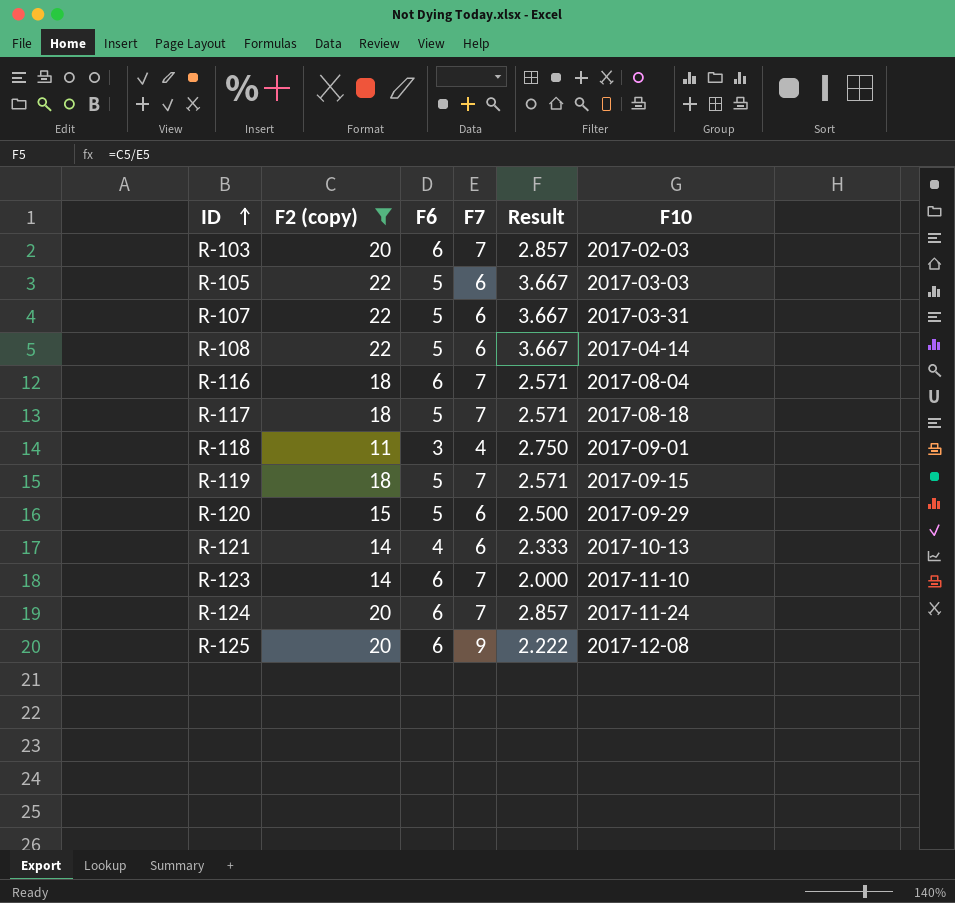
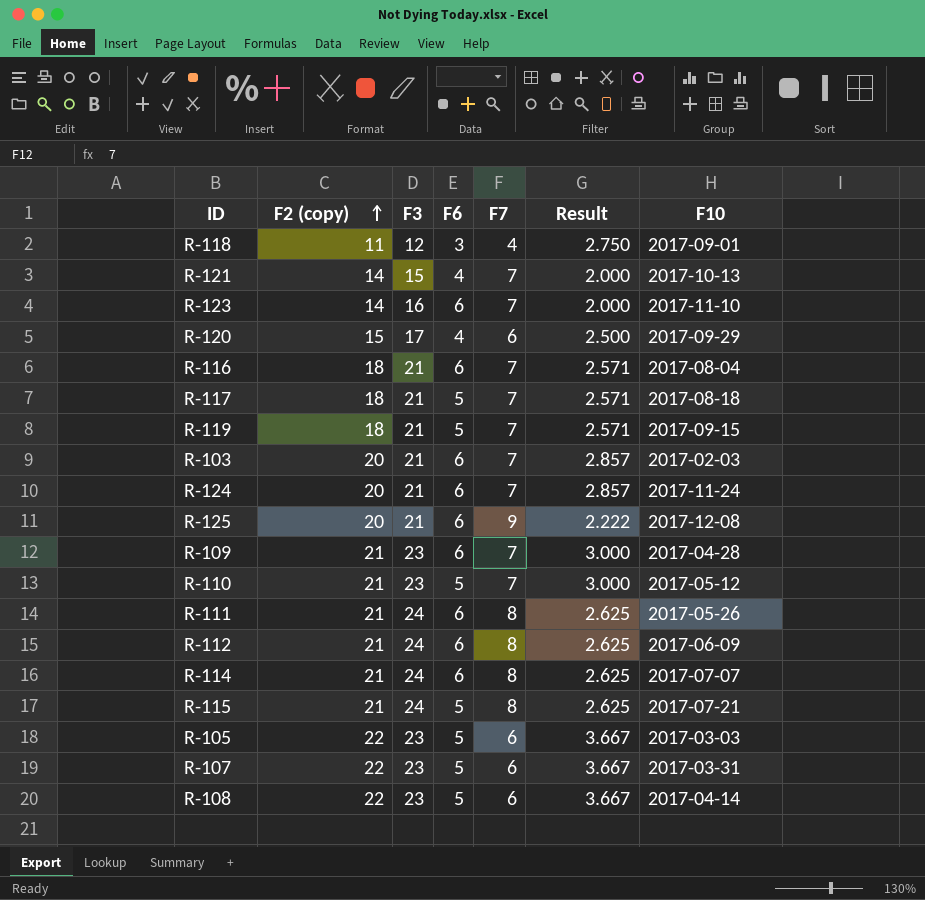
filter: F2 (copy) != 21 -> none
row order: ID ascending -> F2 (copy) ascending
column F3 | position: none -> 3
R-121 | F7: 6 -> 7
R-121 | Result: 2.333 -> 2.000
R-120 | F6: 5 -> 4

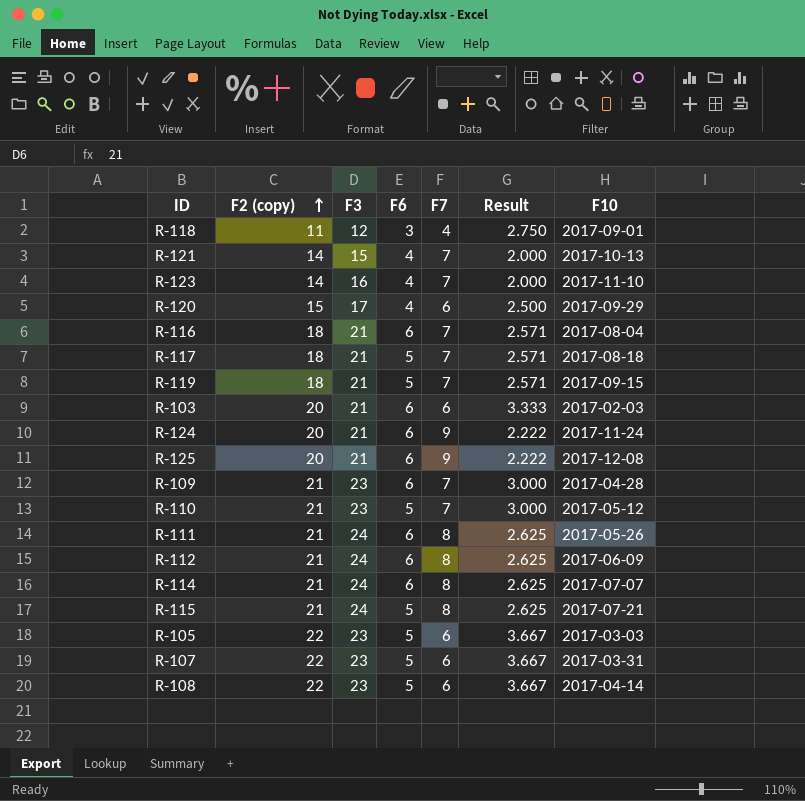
R-123 | F6: 6 -> 4
R-103 | F7: 7 -> 6
R-103 | Result: 2.857 -> 3.333
R-124 | F7: 7 -> 9
R-124 | Result: 2.857 -> 2.222

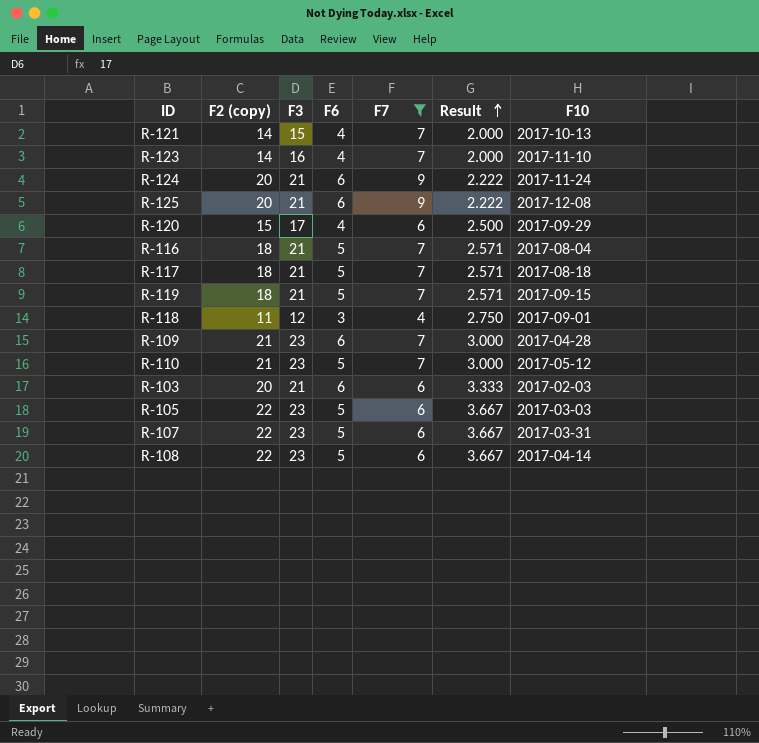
filter: none -> F7 != 8
row order: F2 (copy) ascending -> Result ascending
R-116 | F6: 6 -> 5

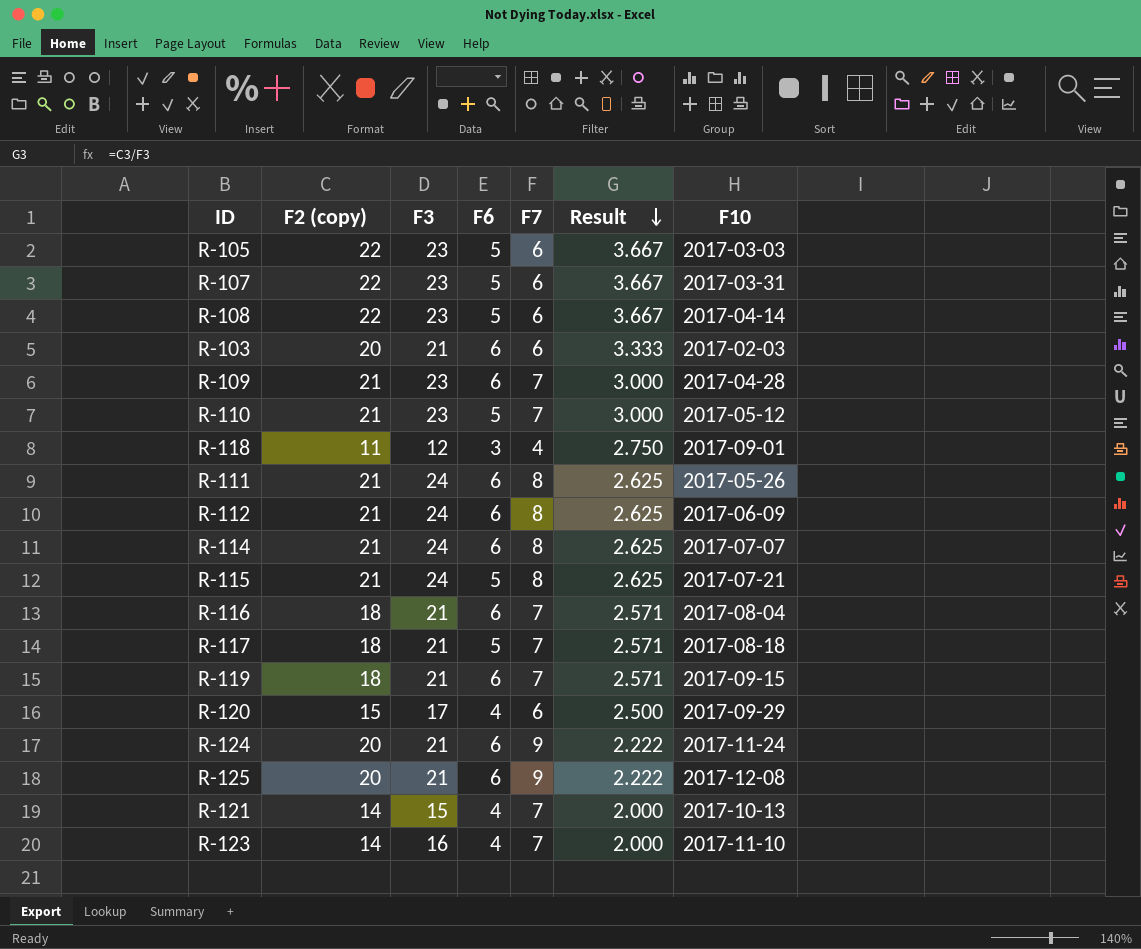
filter: F7 != 8 -> none
row order: Result ascending -> Result descending
R-116 | F6: 5 -> 6
R-119 | F6: 5 -> 6

